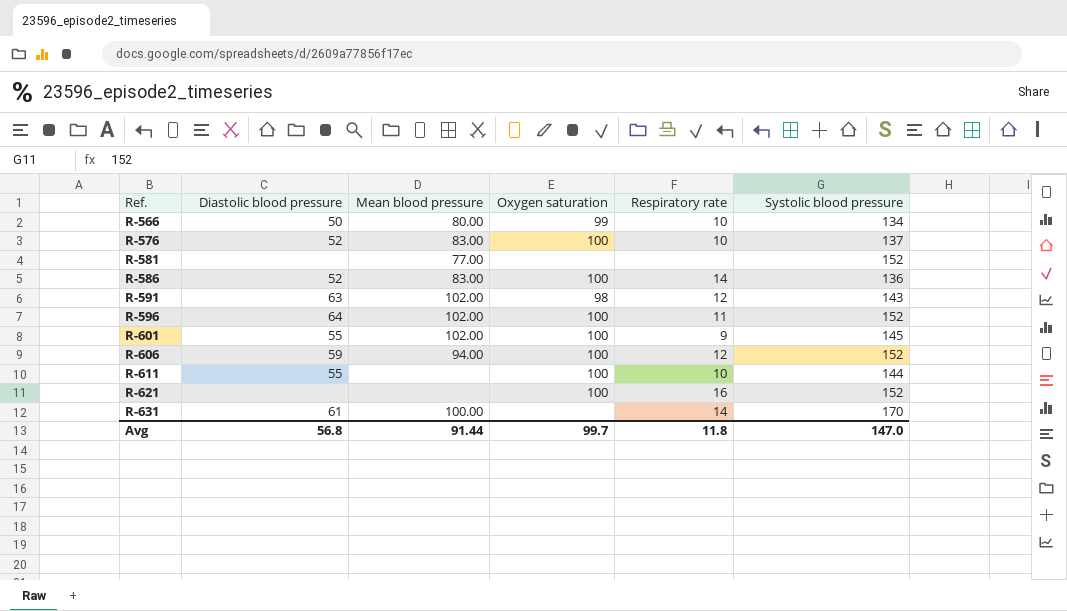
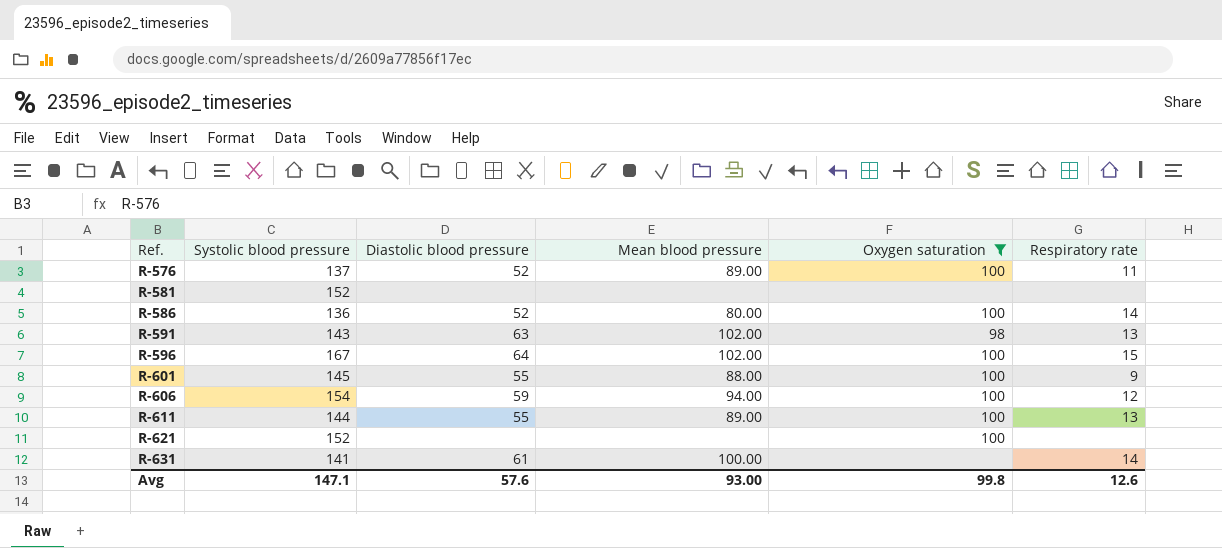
filter: none -> Oxygen saturation != 99
column Systolic blood pressure | position: 6 -> 2
R-576 | Mean blood pressure: 83.00 -> 89.00
R-576 | Respiratory rate: 10 -> 11
R-581 | Mean blood pressure: 77.00 -> none
R-586 | Mean blood pressure: 83.00 -> 80.00
R-591 | Respiratory rate: 12 -> 13
R-596 | Systolic blood pressure: 152 -> 167
R-596 | Respiratory rate: 11 -> 15
R-601 | Mean blood pressure: 102.00 -> 88.00
R-606 | Systolic blood pressure: 152 -> 154
R-611 | Mean blood pressure: none -> 89.00
R-611 | Respiratory rate: 10 -> 13
R-621 | Respiratory rate: 16 -> none
R-631 | Systolic blood pressure: 170 -> 141
Avg | Systolic blood pressure: 147.0 -> 147.1
Avg | Diastolic blood pressure: 56.8 -> 57.6
Avg | Mean blood pressure: 91.44 -> 93.00
Avg | Oxygen saturation: 99.7 -> 99.8
Avg | Respiratory rate: 11.8 -> 12.6

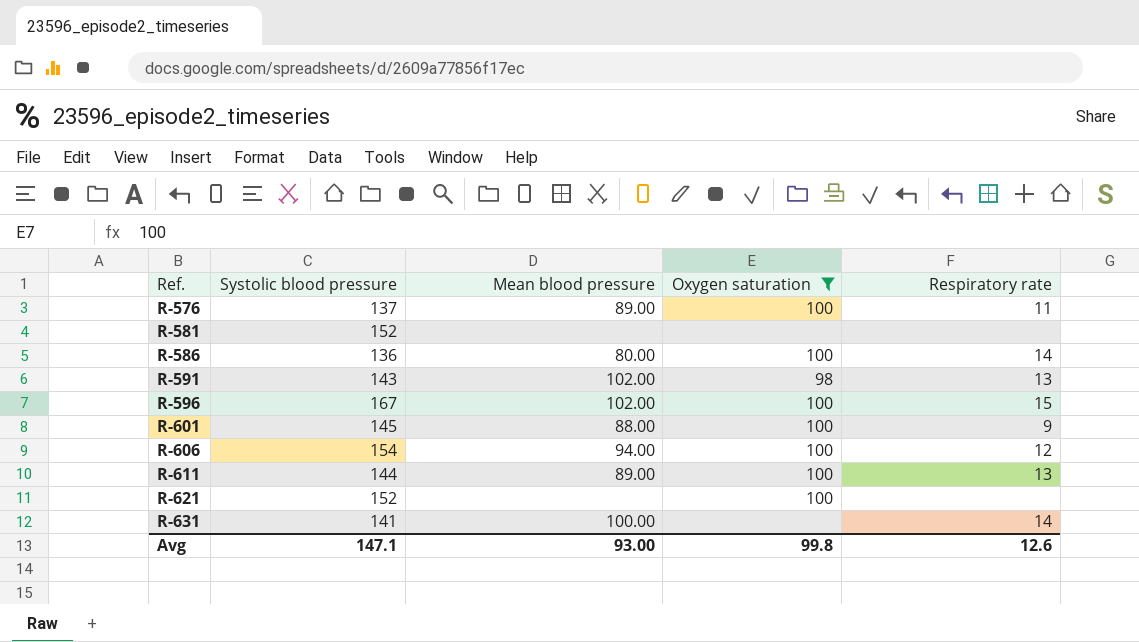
column Diastolic blood pressure | position: 3 -> none

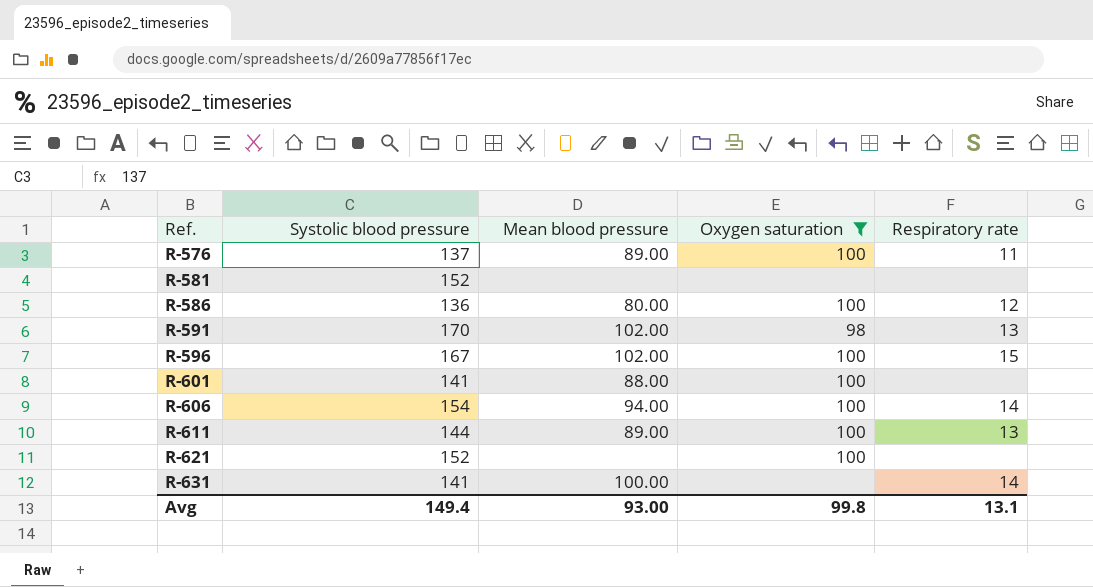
R-586 | Respiratory rate: 14 -> 12
R-591 | Systolic blood pressure: 143 -> 170
R-601 | Systolic blood pressure: 145 -> 141
R-601 | Respiratory rate: 9 -> none
R-606 | Respiratory rate: 12 -> 14
Avg | Systolic blood pressure: 147.1 -> 149.4
Avg | Respiratory rate: 12.6 -> 13.1

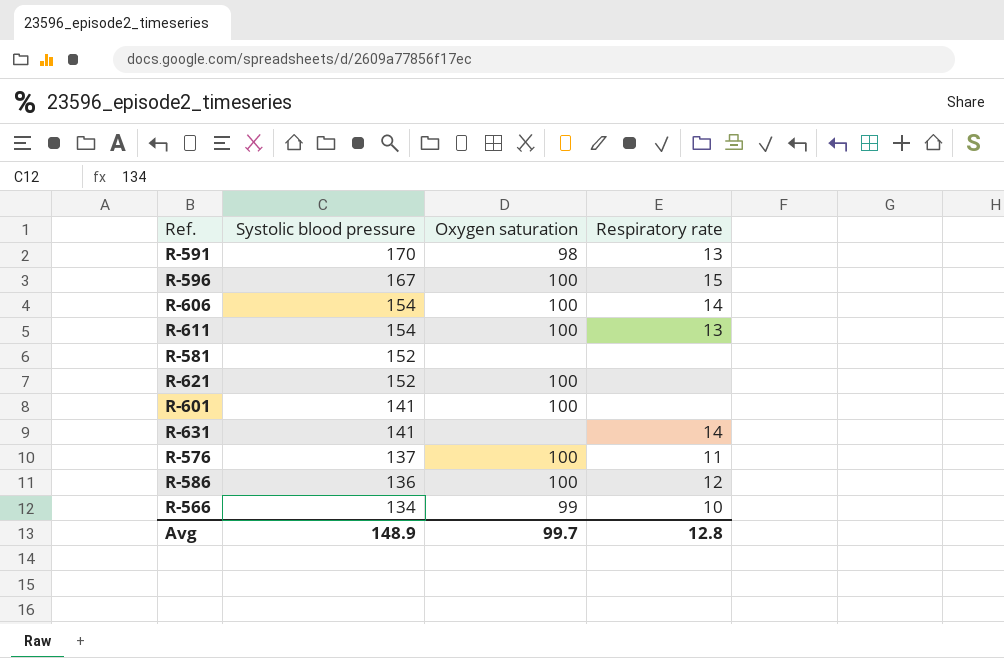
filter: Oxygen saturation != 99 -> none
row order: Ref. ascending -> Systolic blood pressure descending
column Mean blood pressure | position: 3 -> none
R-611 | Systolic blood pressure: 144 -> 154
Avg | Systolic blood pressure: 149.4 -> 148.9
Avg | Oxygen saturation: 99.8 -> 99.7
Avg | Respiratory rate: 13.1 -> 12.8

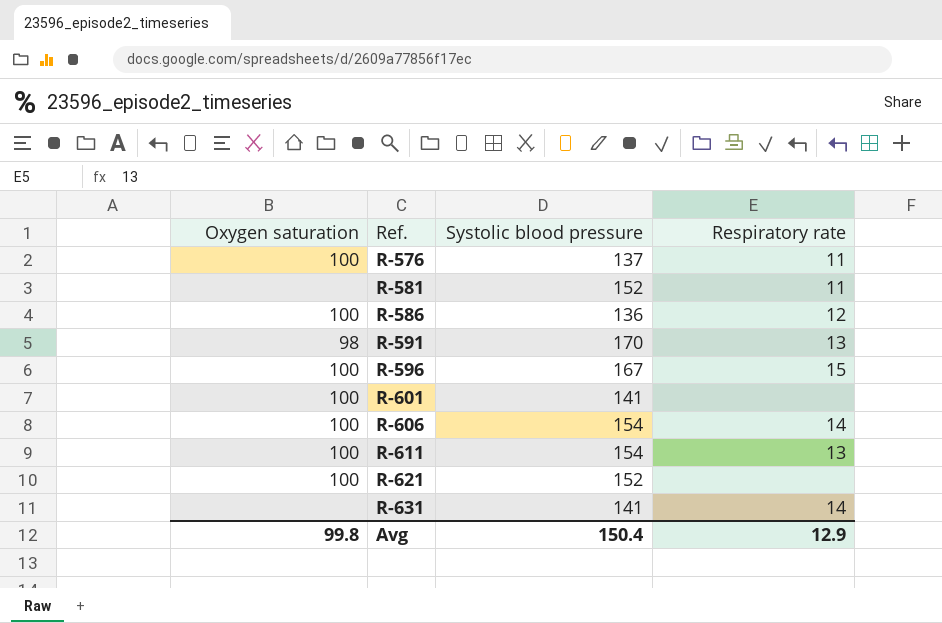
row order: Systolic blood pressure descending -> Ref. ascending
column Oxygen saturation | position: 3 -> 1
row R-566: 134 | 99 | 10 -> none
R-581 | Respiratory rate: none -> 11
Avg | Oxygen saturation: 99.7 -> 99.8
Avg | Systolic blood pressure: 148.9 -> 150.4
Avg | Respiratory rate: 12.8 -> 12.9

